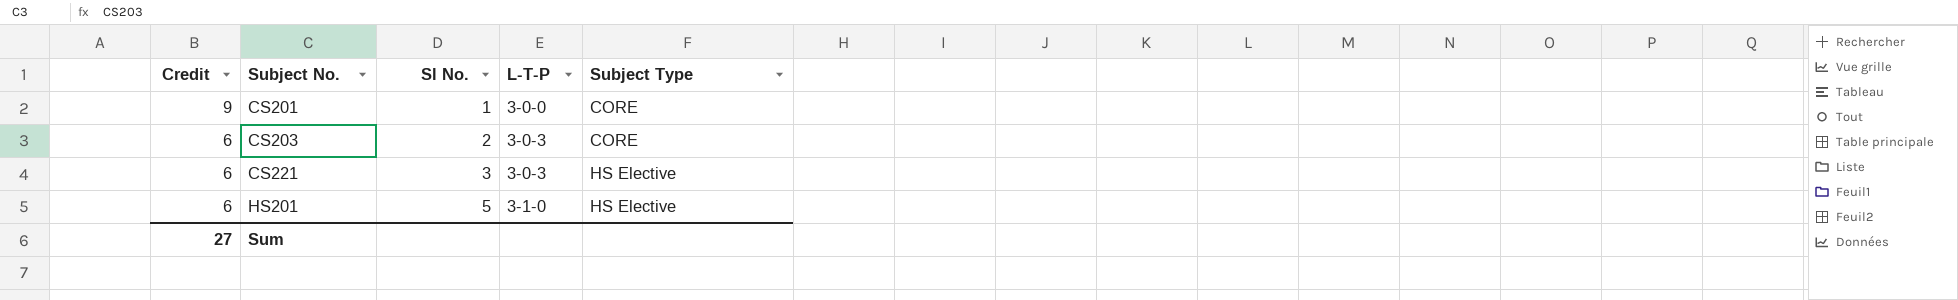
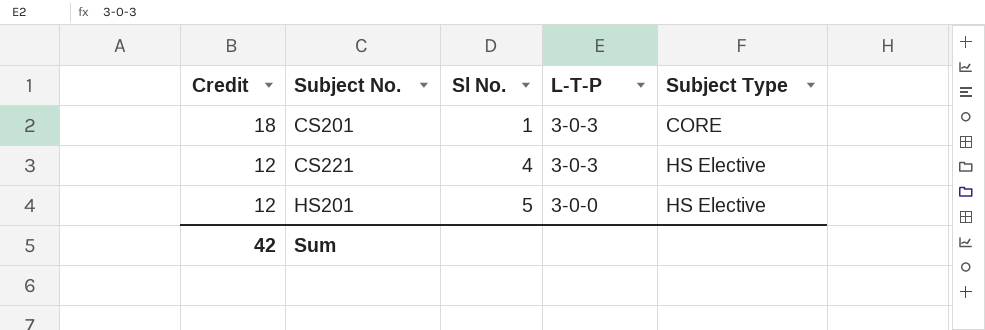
row CS203: 6 | 2 | 3-0-3 | CORE -> none
CS201 | Credit: 9 -> 18
CS201 | L-T-P: 3-0-0 -> 3-0-3
CS221 | Credit: 6 -> 12
CS221 | Sl No.: 3 -> 4
HS201 | Credit: 6 -> 12
HS201 | L-T-P: 3-1-0 -> 3-0-0
Sum | Credit: 27 -> 42

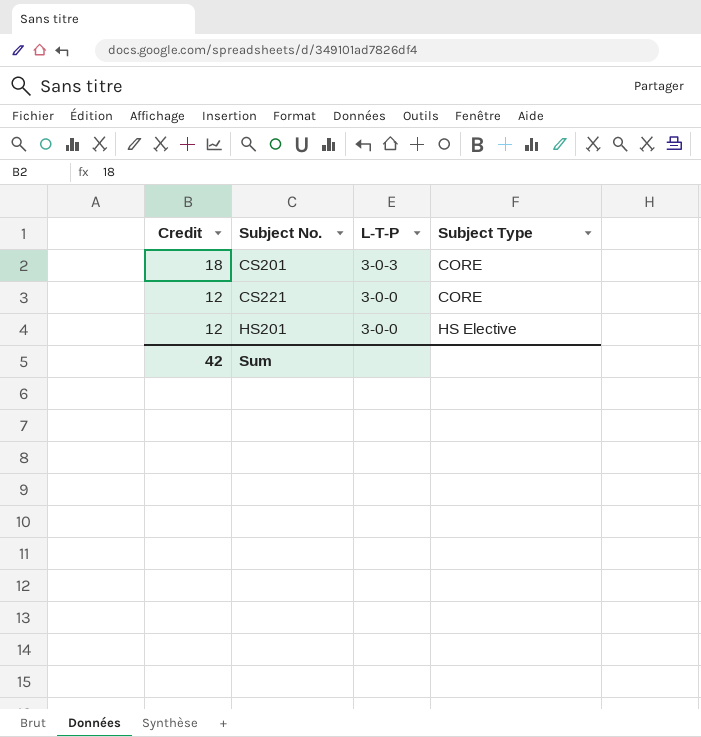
column Sl No. | position: 3 -> none
CS221 | L-T-P: 3-0-3 -> 3-0-0
CS221 | Subject Type: HS Elective -> CORE

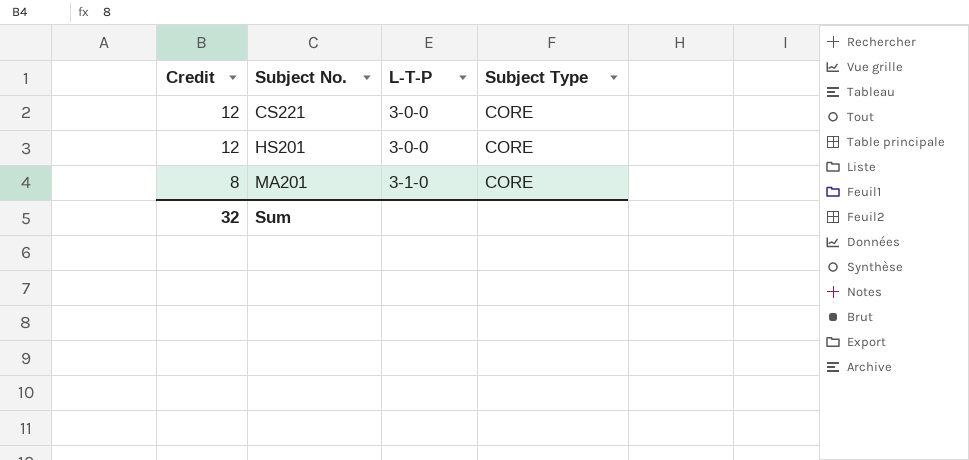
row CS201: 18 | 3-0-3 | CORE -> none
HS201 | Subject Type: HS Elective -> CORE
row MA201: none -> 8 | 3-1-0 | CORE
Sum | Credit: 42 -> 32

